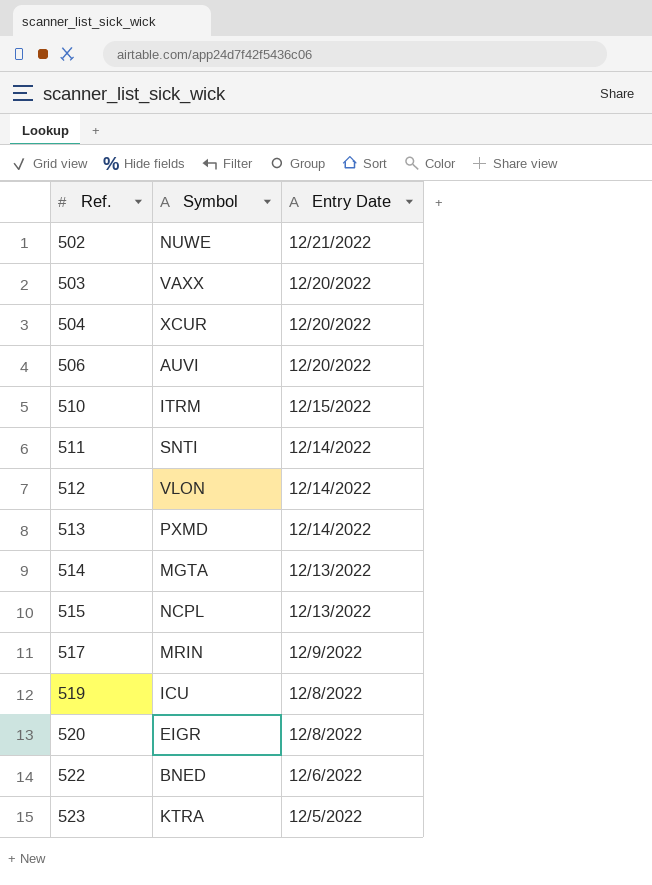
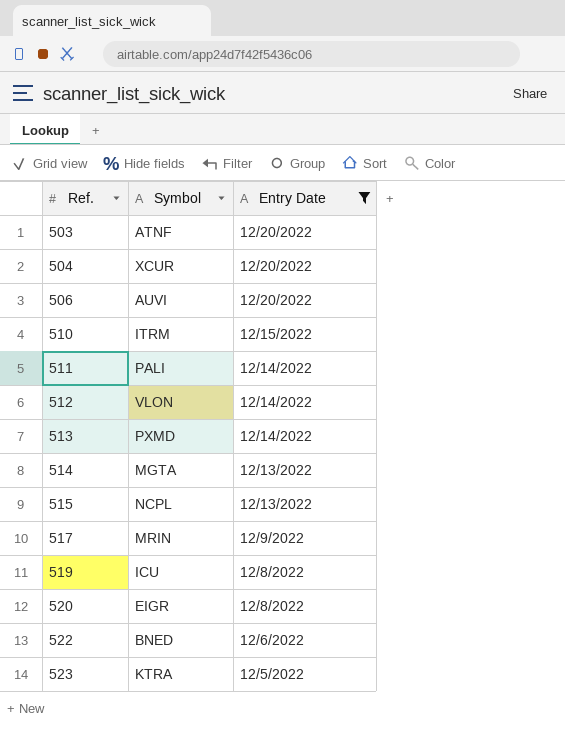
filter: none -> Entry Date != 12/21/2022
503 | Symbol: VAXX -> ATNF
511 | Symbol: SNTI -> PALI

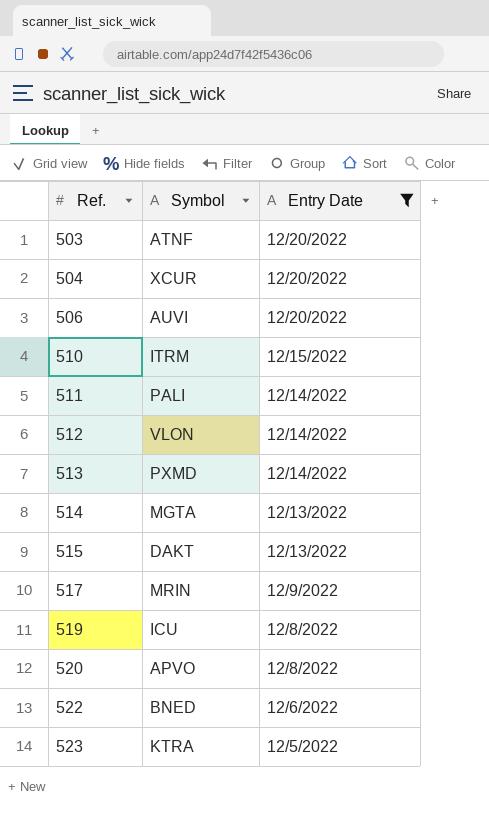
515 | Symbol: NCPL -> DAKT
520 | Symbol: EIGR -> APVO

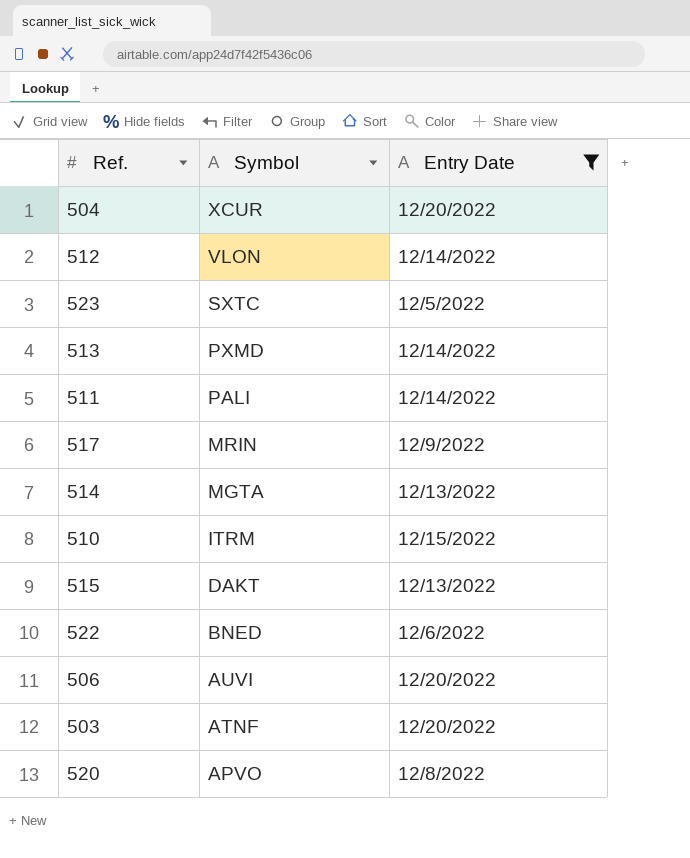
row order: Ref. ascending -> Symbol descending
row 519: ICU | 12/8/2022 -> none
523 | Symbol: KTRA -> SXTC

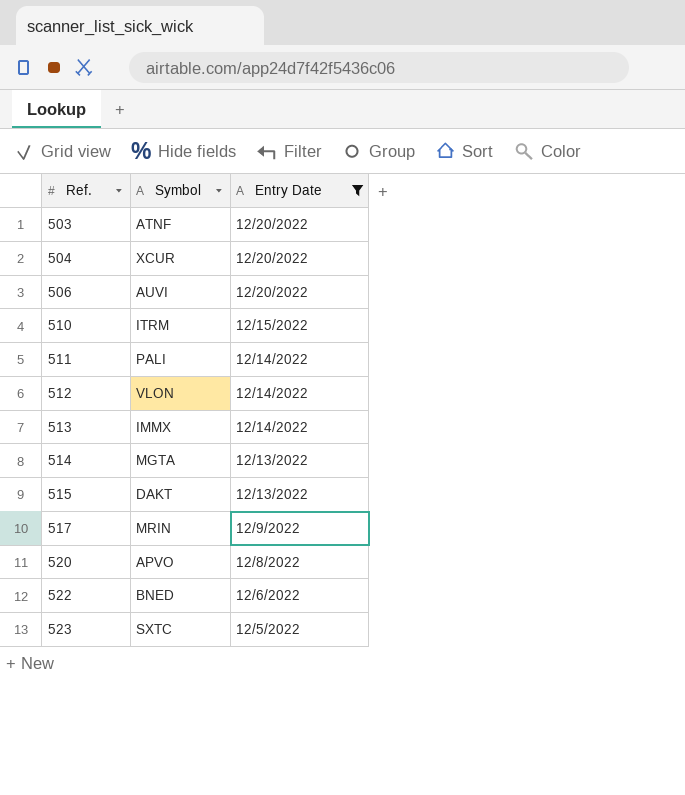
row order: Symbol descending -> Ref. ascending
513 | Symbol: PXMD -> IMMX

